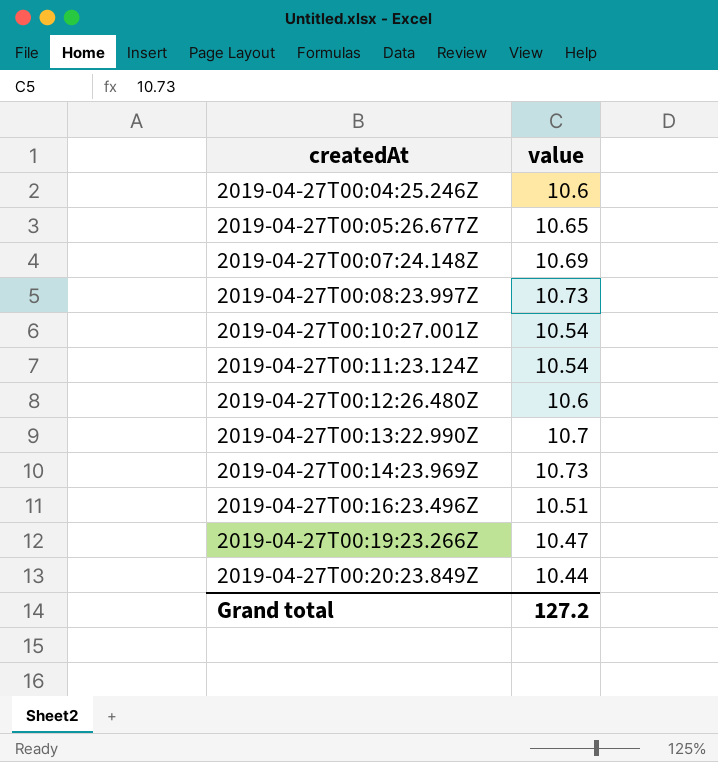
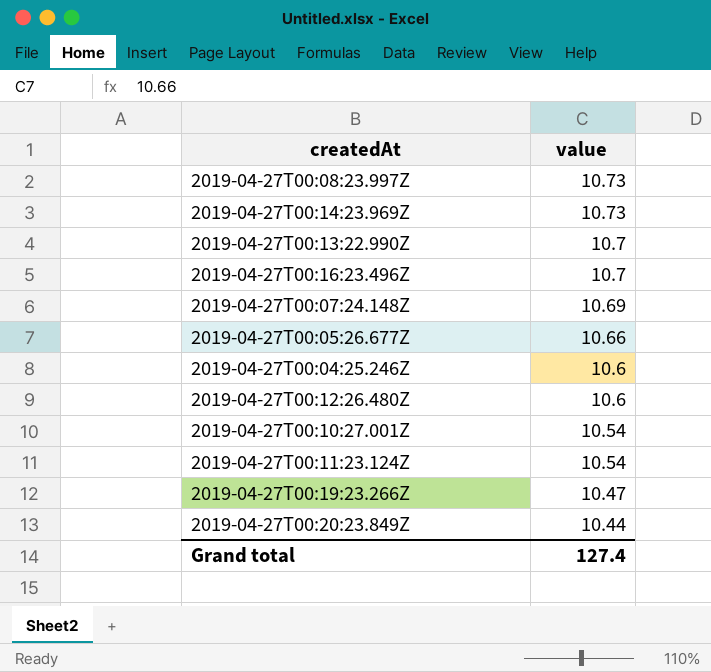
row order: createdAt ascending -> value descending
2019-04-27T00:16:23.496Z | value: 10.51 -> 10.7
2019-04-27T00:05:26.677Z | value: 10.65 -> 10.66
Grand total | value: 127.2 -> 127.4

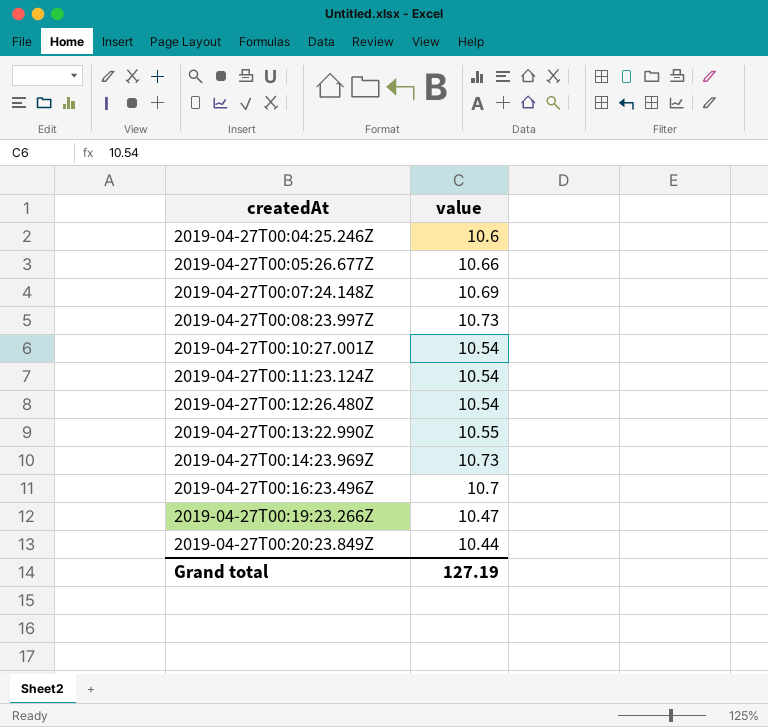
row order: value descending -> createdAt ascending
2019-04-27T00:12:26.480Z | value: 10.6 -> 10.54
2019-04-27T00:13:22.990Z | value: 10.7 -> 10.55
Grand total | value: 127.4 -> 127.19

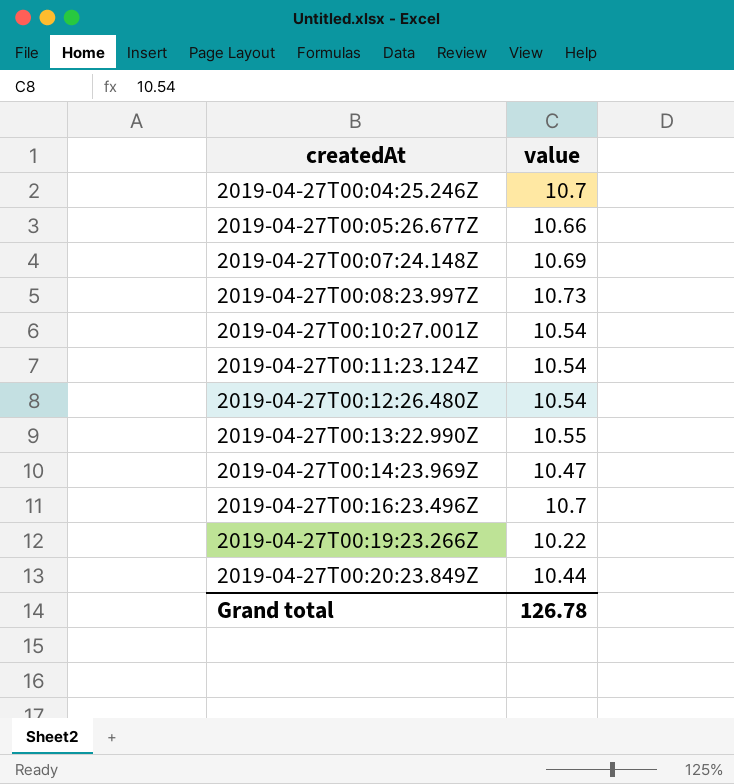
2019-04-27T00:04:25.246Z | value: 10.6 -> 10.7
2019-04-27T00:14:23.969Z | value: 10.73 -> 10.47
2019-04-27T00:19:23.266Z | value: 10.47 -> 10.22
Grand total | value: 127.19 -> 126.78

